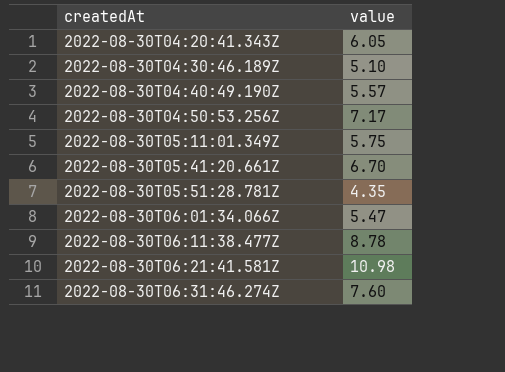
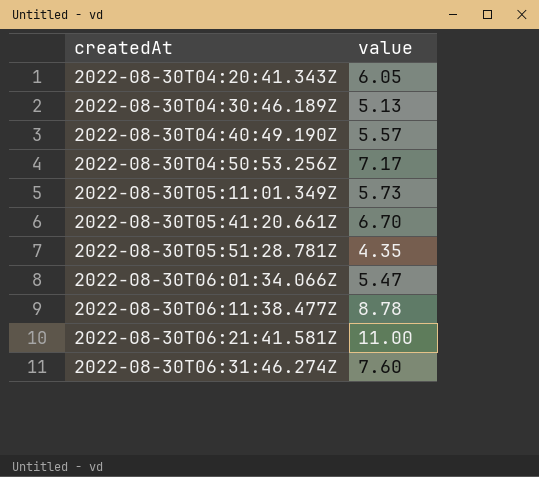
2022-08-30T04:30:46.189Z | value: 5.10 -> 5.13
2022-08-30T05:11:01.349Z | value: 5.75 -> 5.73
2022-08-30T06:21:41.581Z | value: 10.98 -> 11.00

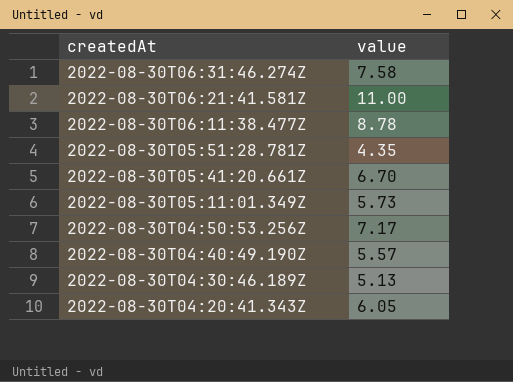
row order: createdAt ascending -> createdAt descending
row 2022-08-30T06:01:34.066Z: 5.47 -> none
2022-08-30T06:31:46.274Z | value: 7.60 -> 7.58

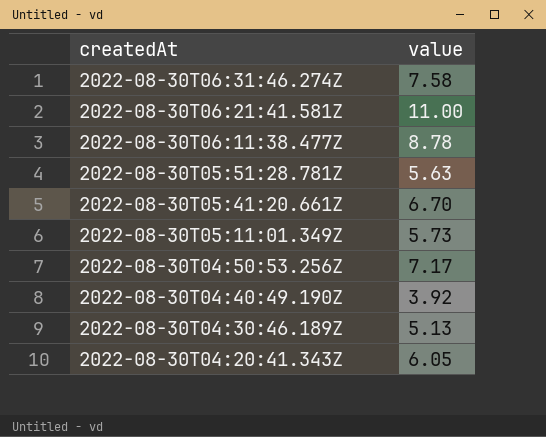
2022-08-30T05:51:28.781Z | value: 4.35 -> 5.63
2022-08-30T04:40:49.190Z | value: 5.57 -> 3.92

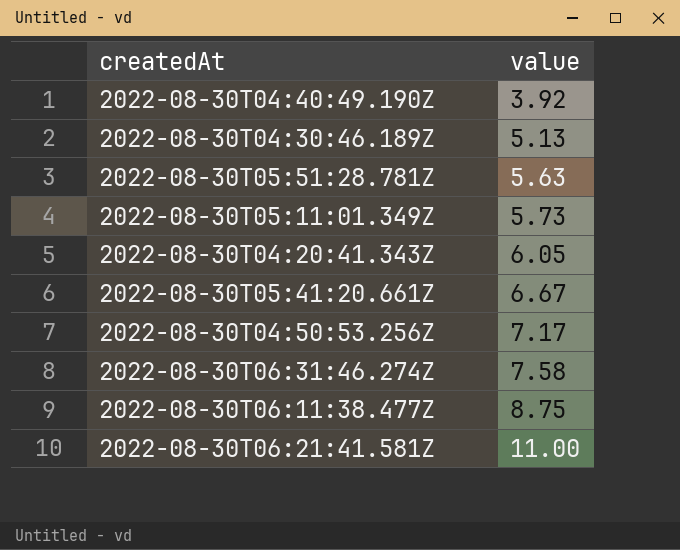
row order: createdAt descending -> value ascending
2022-08-30T05:41:20.661Z | value: 6.70 -> 6.67
2022-08-30T06:11:38.477Z | value: 8.78 -> 8.75

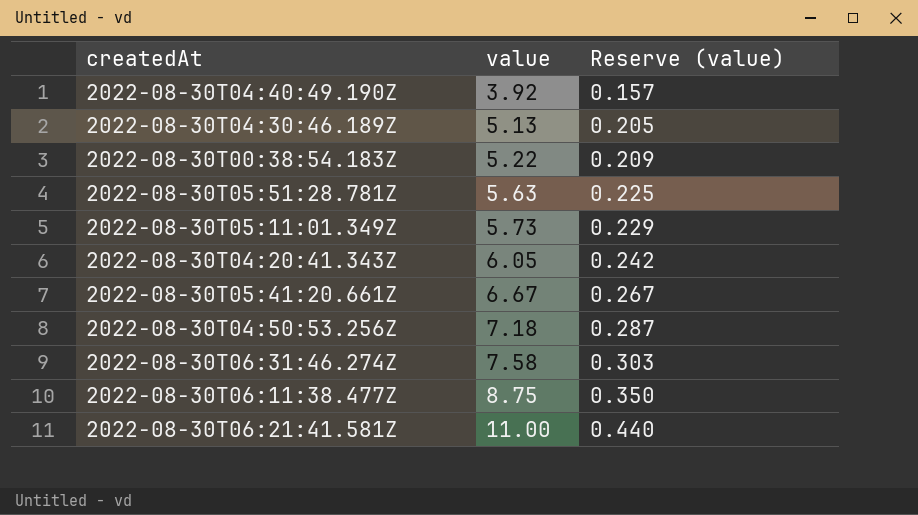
column Reserve (value) | formula: none -> [value] * 0.04
row 2022-08-30T00:38:54.183Z: none -> 5.22 | 0.209
2022-08-30T04:50:53.256Z | value: 7.17 -> 7.18

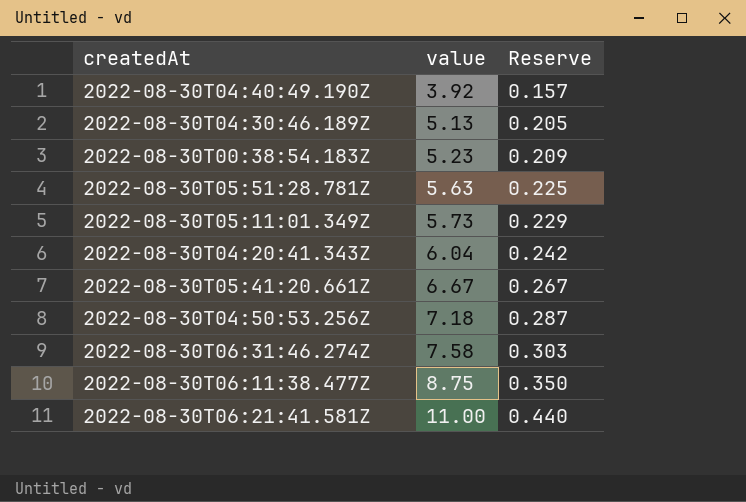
column name: Reserve (value) -> Reserve
2022-08-30T00:38:54.183Z | value: 5.22 -> 5.23
2022-08-30T04:20:41.343Z | value: 6.05 -> 6.04

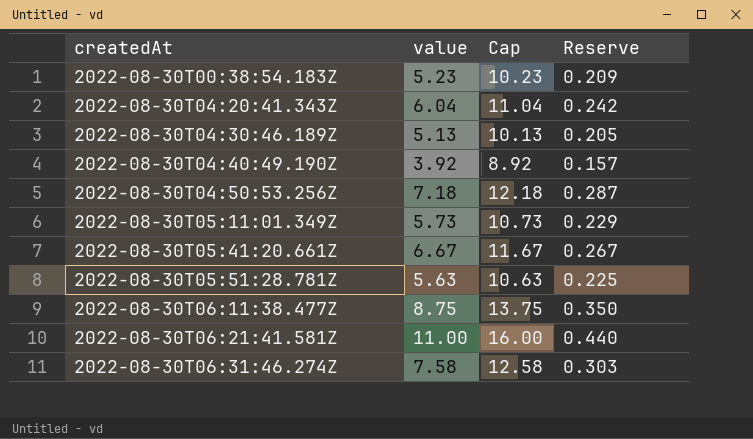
row order: value ascending -> createdAt ascending
column Cap | formula: none -> [value] + 5

